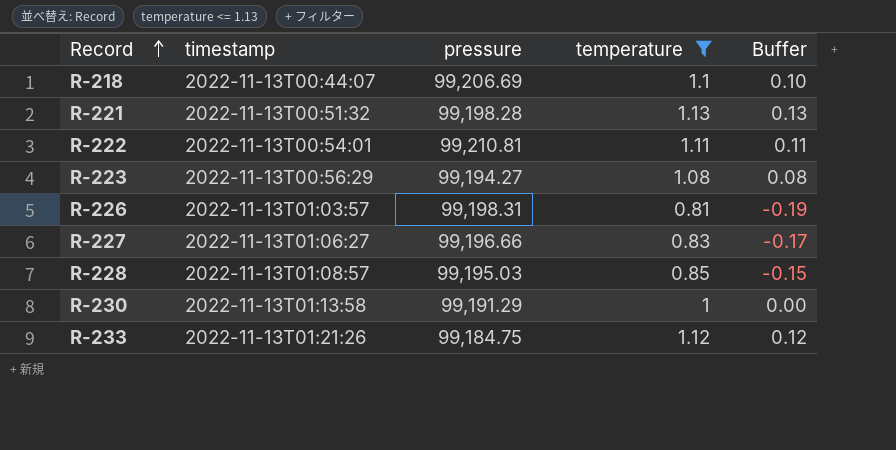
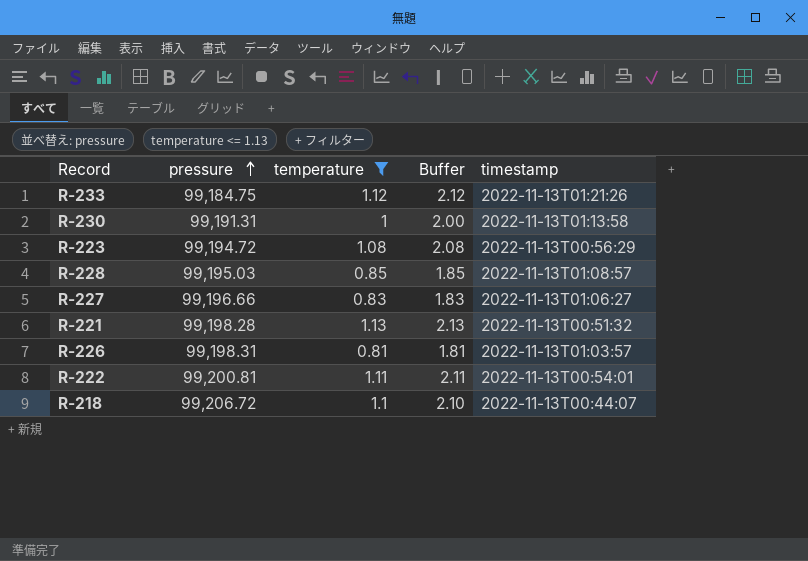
row order: Record ascending -> pressure ascending
column Buffer | formula: [temperature] - 1 -> [temperature] + 1
column timestamp | position: 2 -> 5
R-230 | pressure: 99,191.29 -> 99,191.31
R-223 | pressure: 99,194.27 -> 99,194.72
R-222 | pressure: 99,210.81 -> 99,200.81
R-218 | pressure: 99,206.69 -> 99,206.72

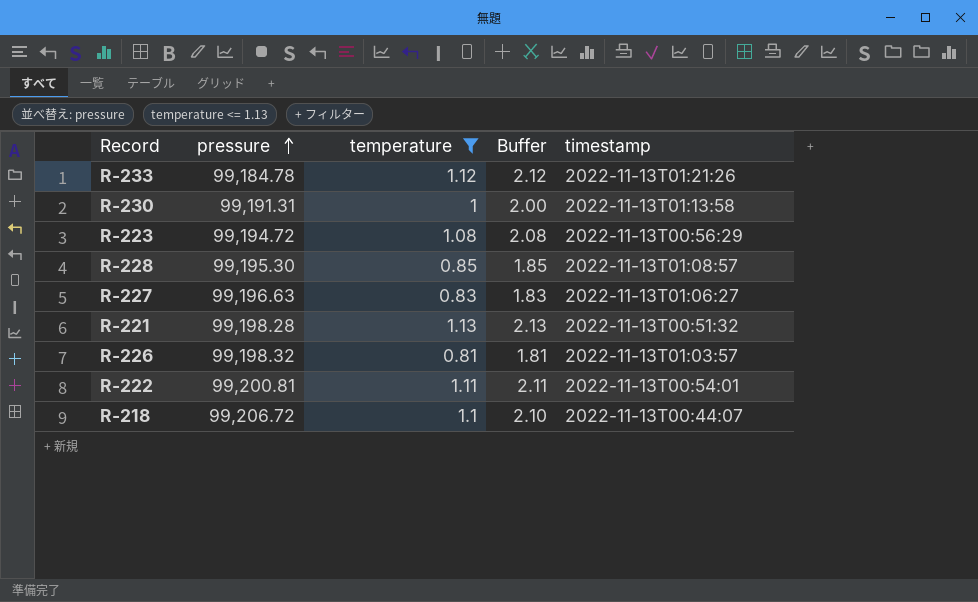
R-233 | pressure: 99,184.75 -> 99,184.78
R-228 | pressure: 99,195.03 -> 99,195.30
R-227 | pressure: 99,196.66 -> 99,196.63
R-226 | pressure: 99,198.31 -> 99,198.32

